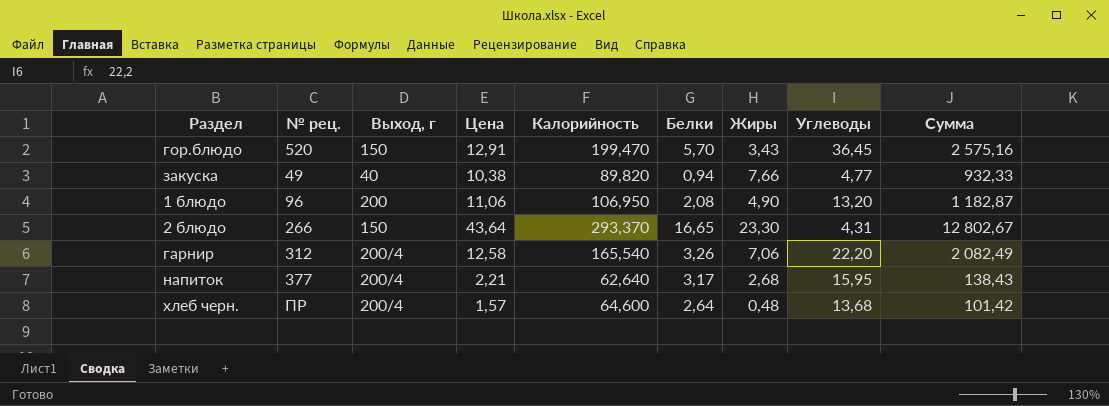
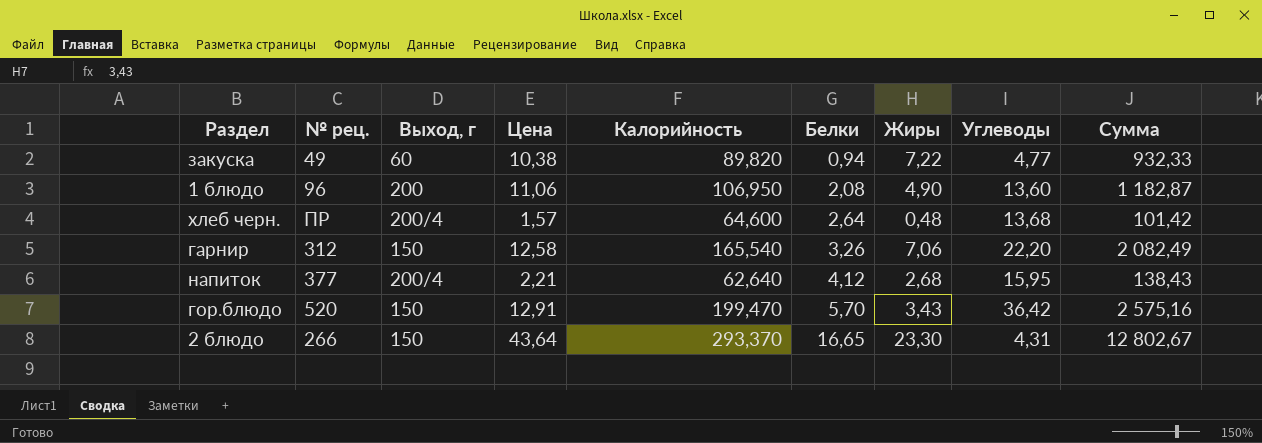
row order: none -> Белки ascending
закуска | Выход, г: 40 -> 60
закуска | Жиры: 7,66 -> 7,22
1 блюдо | Углеводы: 13,20 -> 13,60
гарнир | Выход, г: 200/4 -> 150
напиток | Белки: 3,17 -> 4,12
гор.блюдо | Углеводы: 36,45 -> 36,42

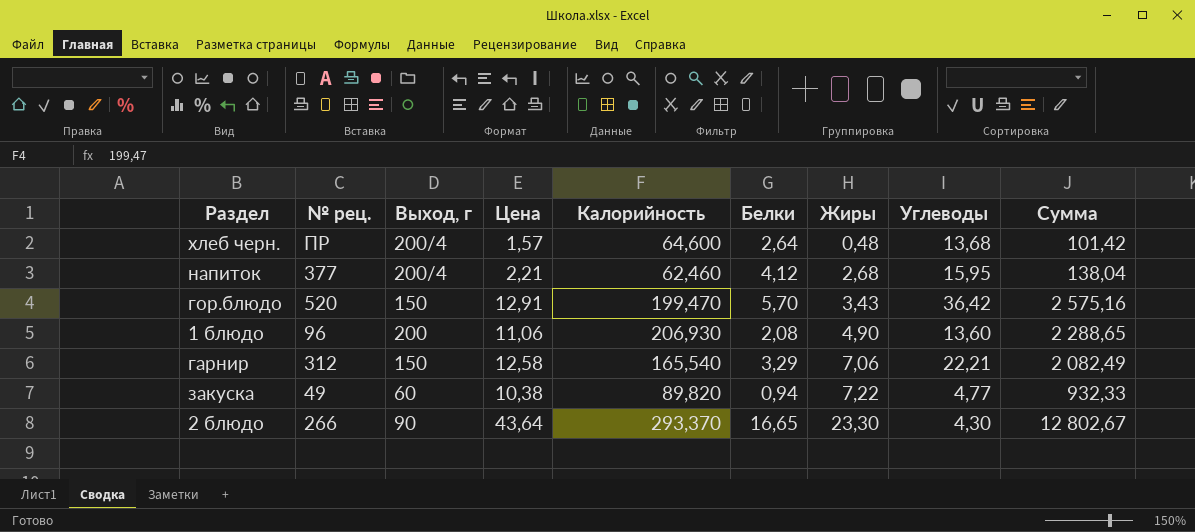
row order: Белки ascending -> Жиры ascending
напиток | Калорийность: 62,640 -> 62,460
напиток | Сумма: 138,43 -> 138,04
1 блюдо | Калорийность: 106,950 -> 206,930
1 блюдо | Сумма: 1 182,87 -> 2 288,65
гарнир | Белки: 3,26 -> 3,29
гарнир | Углеводы: 22,20 -> 22,21
2 блюдо | Выход, г: 150 -> 90
2 блюдо | Углеводы: 4,31 -> 4,30

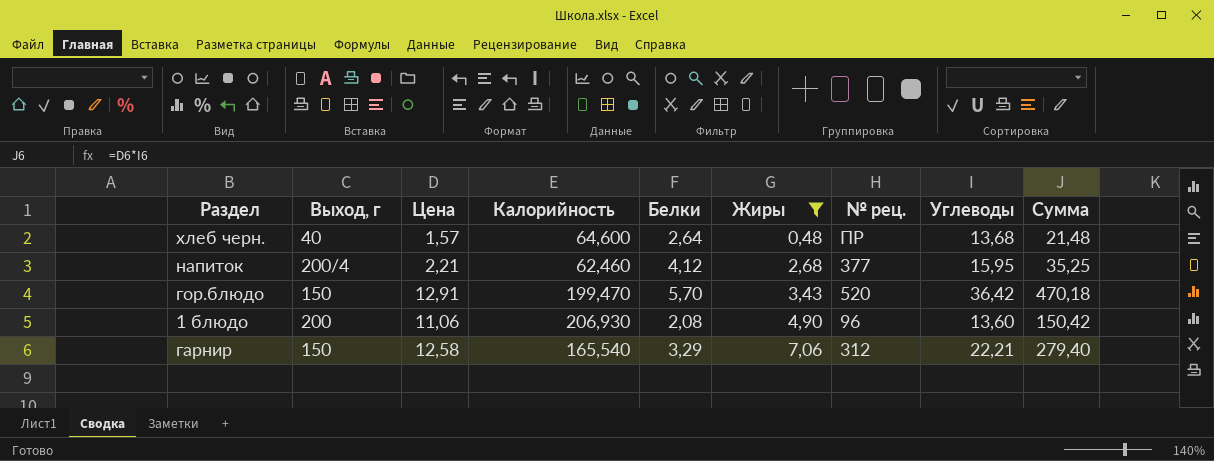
filter: none -> Жиры <= 7,06
column № рец. | position: 2 -> 7
column Сумма | formula: [Цена] * [Калорийность] -> [Цена] * [Углеводы]
хлеб черн. | Выход, г: 200/4 -> 40

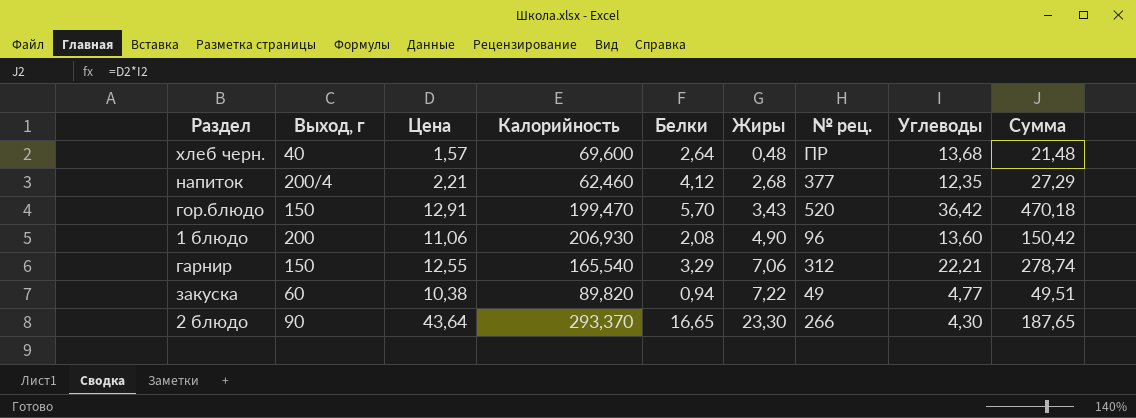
filter: Жиры <= 7,06 -> none
хлеб черн. | Калорийность: 64,600 -> 69,600
напиток | Углеводы: 15,95 -> 12,35
напиток | Сумма: 35,25 -> 27,29
гарнир | Цена: 12,58 -> 12,55
гарнир | Сумма: 279,40 -> 278,74

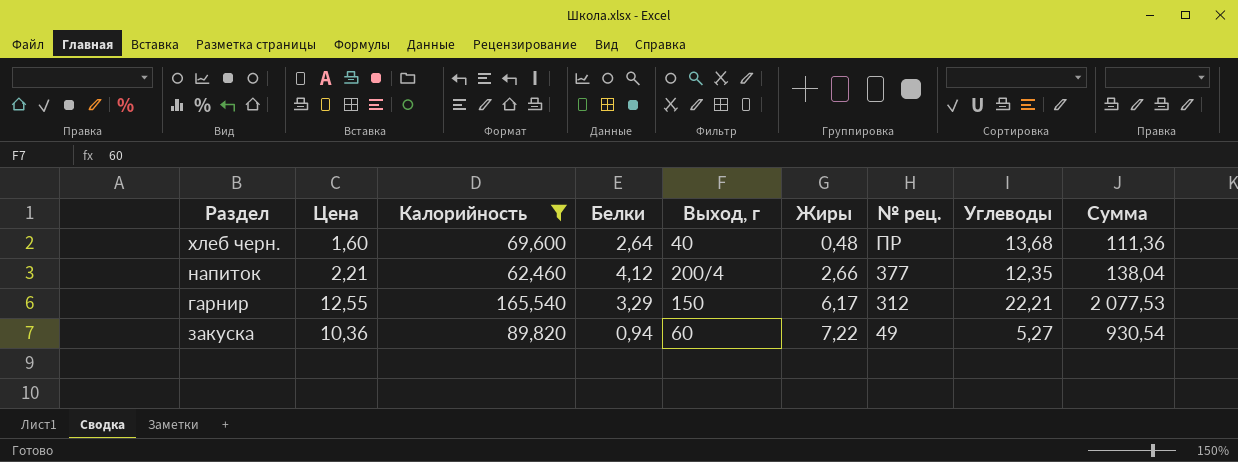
filter: none -> Калорийность <= 165,540
column Выход, г | position: 2 -> 5
column Сумма | formula: [Цена] * [Углеводы] -> [Цена] * [Калорийность]
хлеб черн. | Цена: 1,57 -> 1,60
напиток | Жиры: 2,68 -> 2,66
гарнир | Жиры: 7,06 -> 6,17
закуска | Цена: 10,38 -> 10,36
закуска | Углеводы: 4,77 -> 5,27

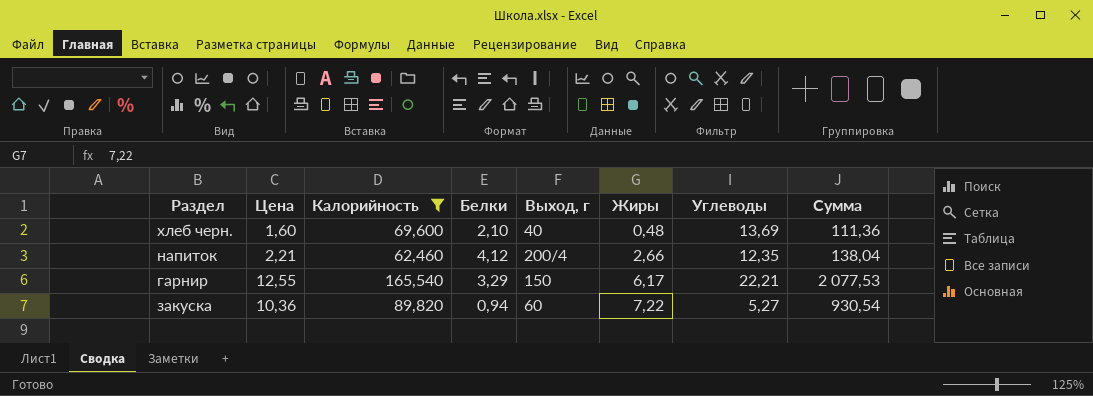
column № рец. | position: 7 -> none
хлеб черн. | Белки: 2,64 -> 2,10
хлеб черн. | Углеводы: 13,68 -> 13,69

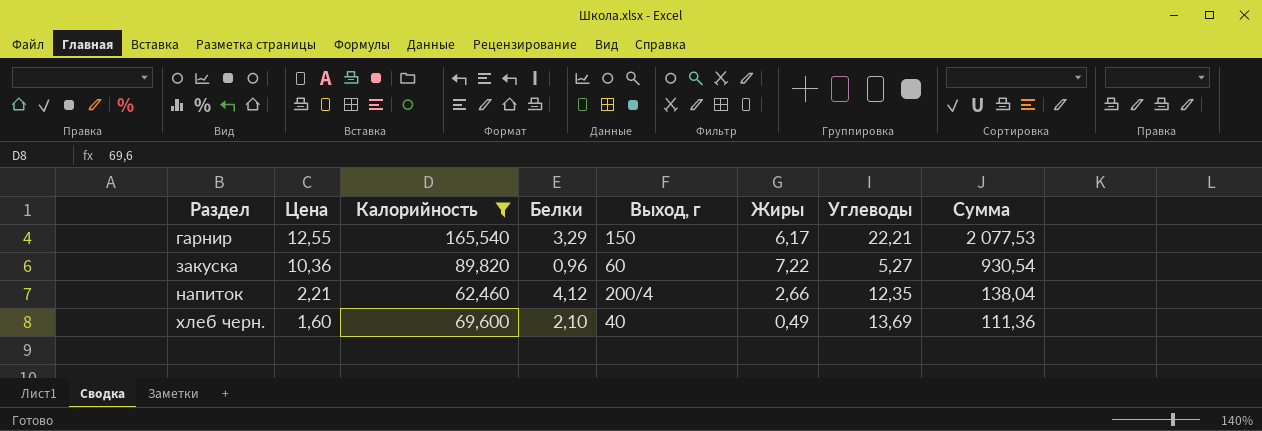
row order: Жиры ascending -> Раздел ascending
закуска | Белки: 0,94 -> 0,96
хлеб черн. | Жиры: 0,48 -> 0,49

